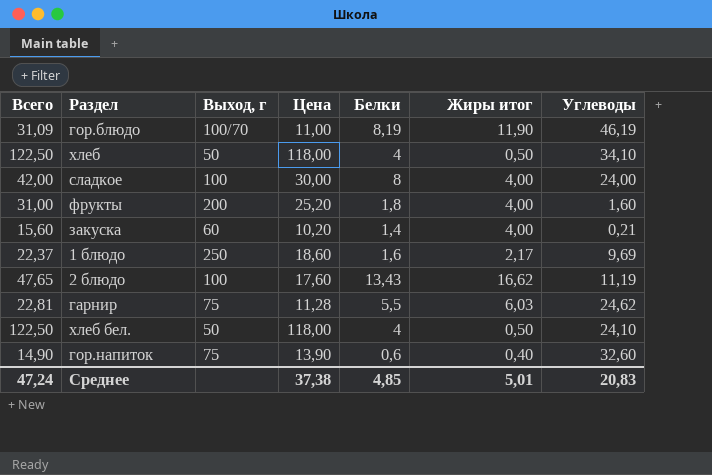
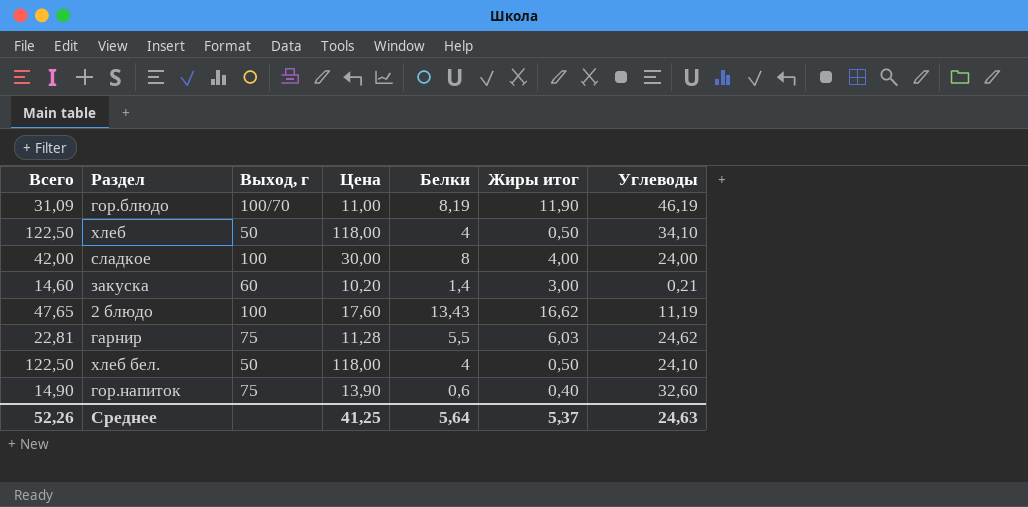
row фрукты: 31,00 | 200 | 25,20 | 1,8 | 4,00 | 1,60 -> none
row 1 блюдо: 22,37 | 250 | 18,60 | 1,6 | 2,17 | 9,69 -> none
закуска | Всего: 15,60 -> 14,60
закуска | Жиры итог: 4,00 -> 3,00
Среднее | Всего: 47,24 -> 52,26
Среднее | Цена: 37,38 -> 41,25
Среднее | Белки: 4,85 -> 5,64
Среднее | Жиры итог: 5,01 -> 5,37
Среднее | Углеводы: 20,83 -> 24,63

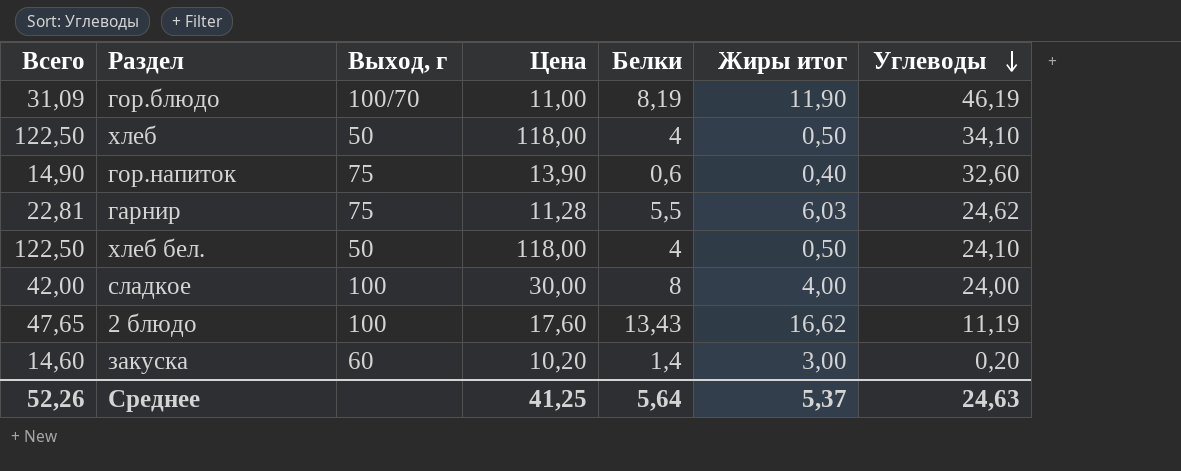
row order: none -> Углеводы descending
закуска | Углеводы: 0,21 -> 0,20

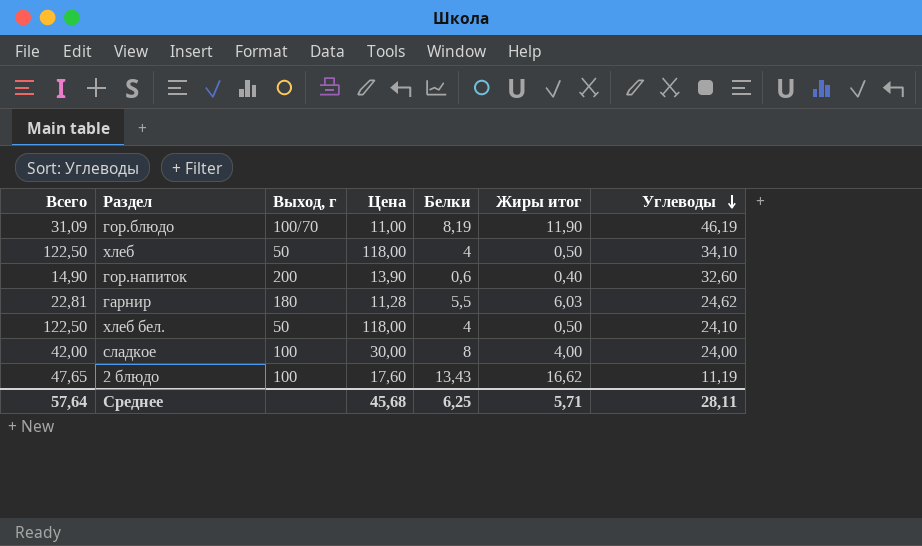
row закуска: 14,60 | 60 | 10,20 | 1,4 | 3,00 | 0,20 -> none
гор.напиток | Выход, г: 75 -> 200
гарнир | Выход, г: 75 -> 180
Среднее | Всего: 52,26 -> 57,64
Среднее | Цена: 41,25 -> 45,68
Среднее | Белки: 5,64 -> 6,25
Среднее | Жиры итог: 5,37 -> 5,71
Среднее | Углеводы: 24,63 -> 28,11

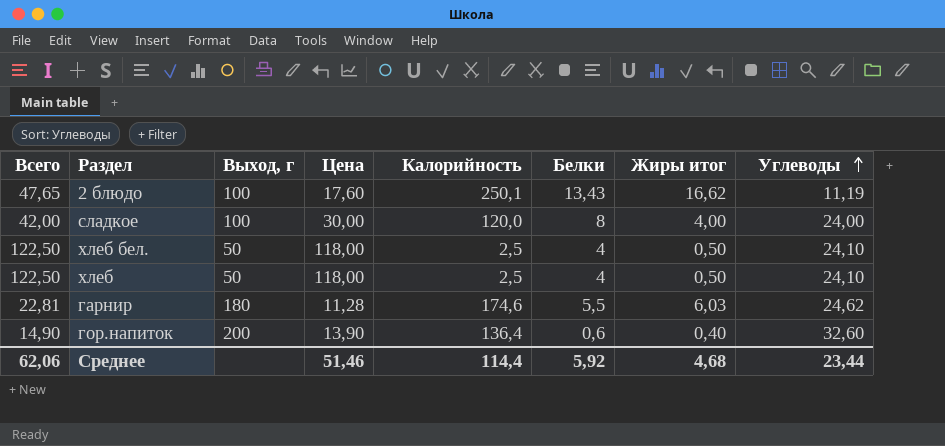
row order: Углеводы descending -> Углеводы ascending
column Калорийность | position: none -> 5
row гор.блюдо: 31,09 | 100/70 | 11,00 | 8,19 | 11,90 | 46,19 -> none
хлеб | Углеводы: 34,10 -> 24,10
Среднее | Всего: 57,64 -> 62,06
Среднее | Цена: 45,68 -> 51,46
Среднее | Белки: 6,25 -> 5,92
Среднее | Жиры итог: 5,71 -> 4,68
Среднее | Углеводы: 28,11 -> 23,44

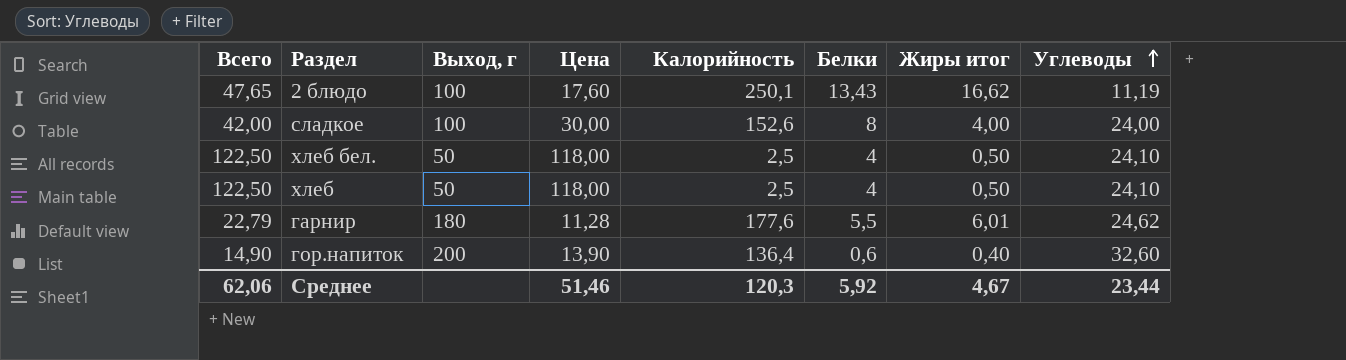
сладкое | Калорийность: 120,0 -> 152,6
гарнир | Всего: 22,81 -> 22,79
гарнир | Калорийность: 174,6 -> 177,6
гарнир | Жиры итог: 6,03 -> 6,01
Среднее | Калорийность: 114,4 -> 120,3
Среднее | Жиры итог: 4,68 -> 4,67

